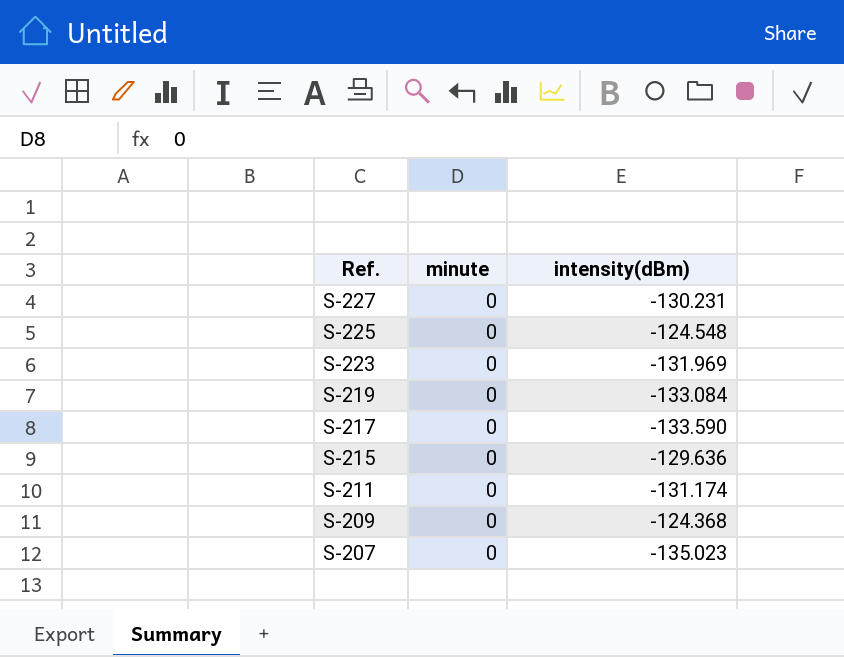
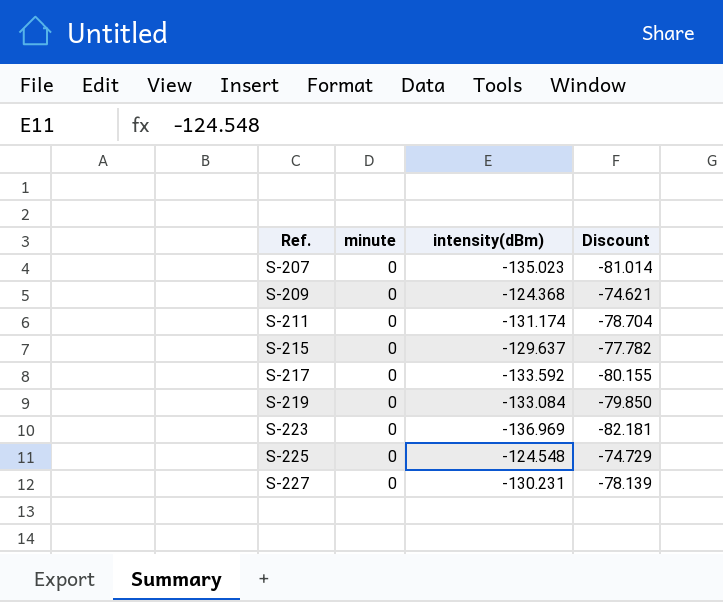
row order: Ref. descending -> Ref. ascending
column Discount | formula: none -> [intensity(dBm)] * 0.6
S-215 | intensity(dBm): -129.636 -> -129.637
S-217 | intensity(dBm): -133.590 -> -133.592
S-223 | intensity(dBm): -131.969 -> -136.969

